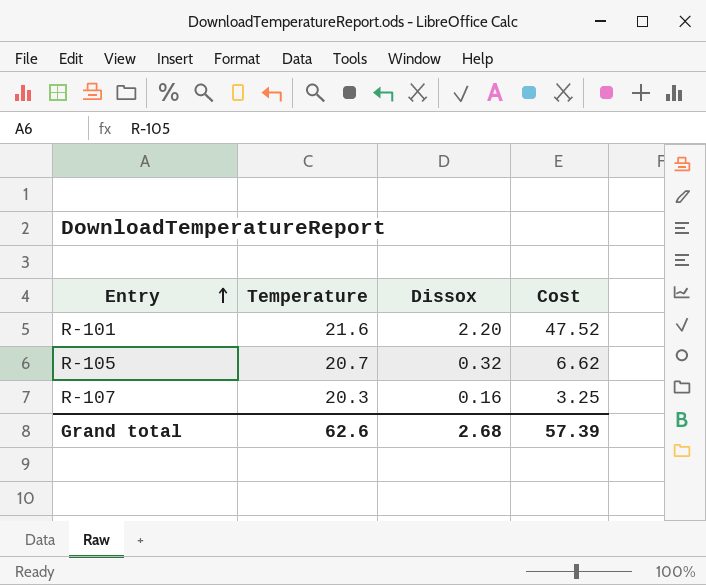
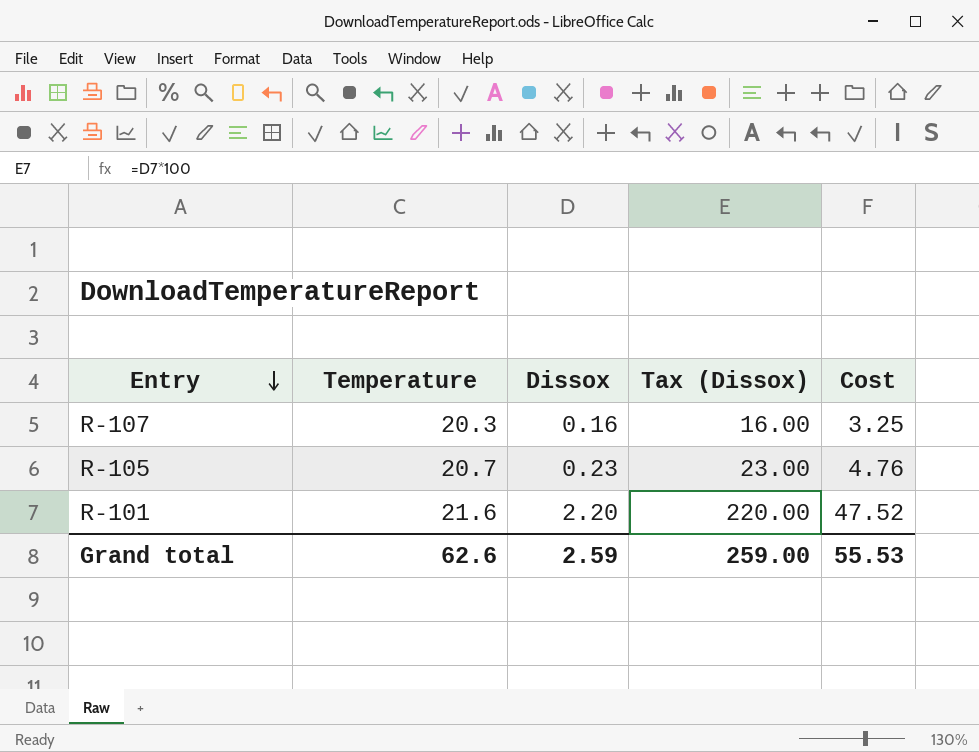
row order: Entry ascending -> Entry descending
column Tax (Dissox) | formula: none -> [Dissox] * 100
R-105 | Dissox: 0.32 -> 0.23
R-105 | Cost: 6.62 -> 4.76
Grand total | Dissox: 2.68 -> 2.59
Grand total | Cost: 57.39 -> 55.53

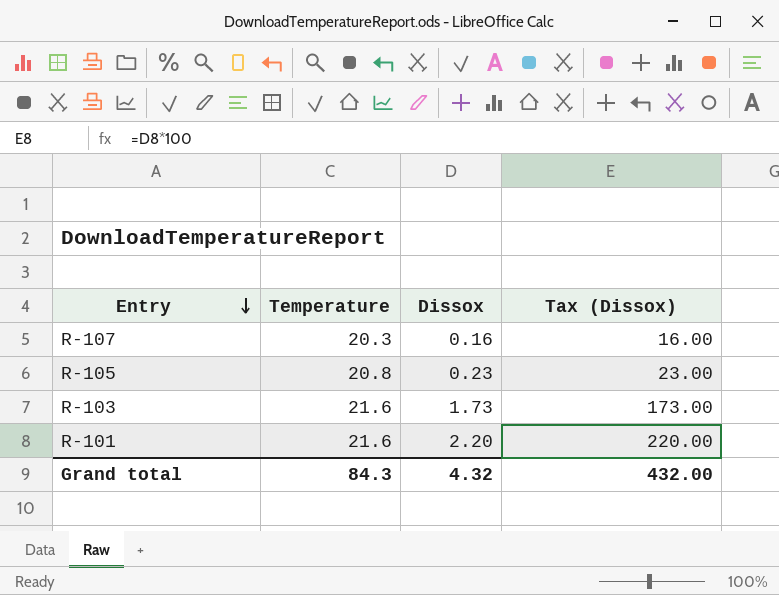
column Cost | formula: [Temperature] * [Dissox] -> none
R-105 | Temperature: 20.7 -> 20.8
row R-103: none -> 21.6 | 1.73 | 173.00
Grand total | Temperature: 62.6 -> 84.3
Grand total | Dissox: 2.59 -> 4.32
Grand total | Tax (Dissox): 259.00 -> 432.00

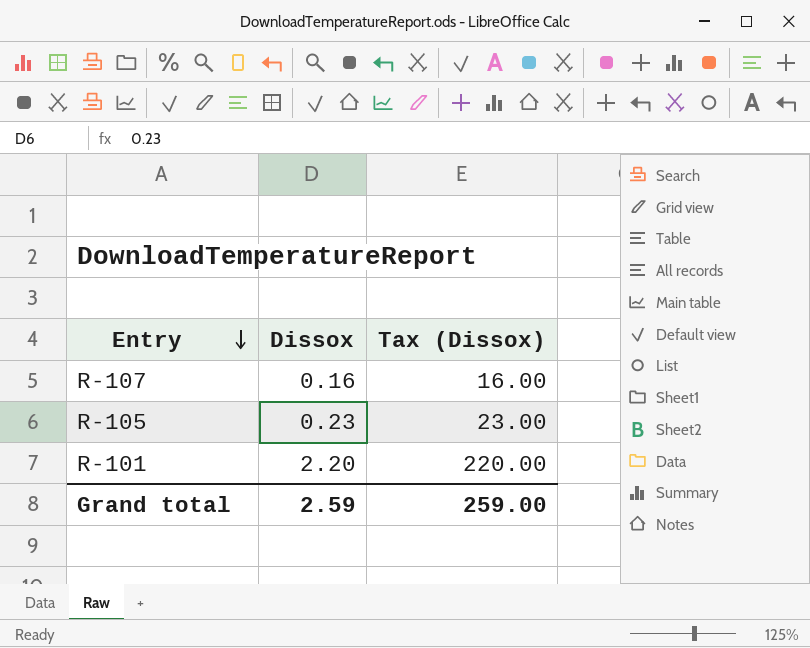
column Temperature | position: 2 -> none
row R-103: 21.6 | 1.73 | 173.00 -> none
Grand total | Dissox: 4.32 -> 2.59
Grand total | Tax (Dissox): 432.00 -> 259.00

